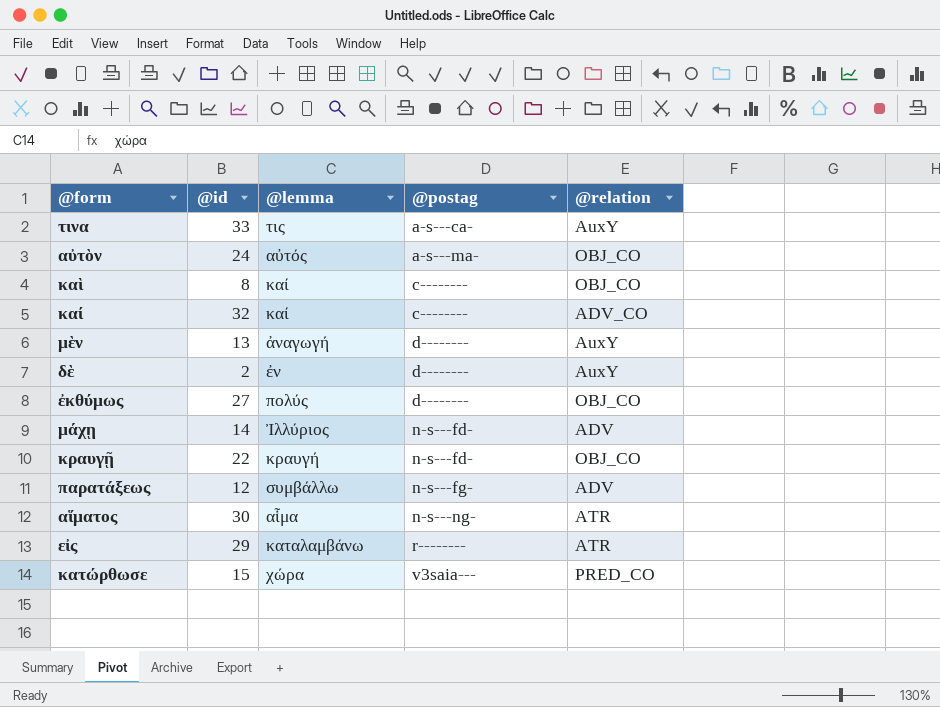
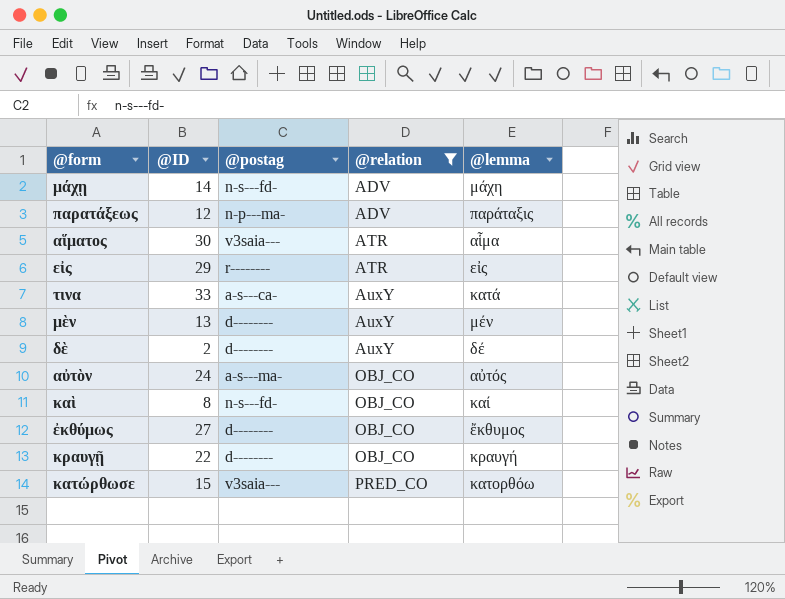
filter: none -> @relation != ADV_CO
row order: @postag ascending -> @relation ascending
column name: @id -> @ID
column @lemma | position: 3 -> 5
μάχῃ | @lemma: Ἰλλύριος -> μάχη
παρατάξεως | @postag: n-s---fg- -> n-p---ma-
παρατάξεως | @lemma: συμβάλλω -> παράταξις
αἵματος | @postag: n-s---ng- -> v3saia---
εἰς | @lemma: καταλαμβάνω -> εἰς
τινα | @lemma: τις -> κατά
μὲν | @lemma: ἀναγωγή -> μέν
δὲ | @lemma: ἐν -> δέ
καὶ | @postag: c-------- -> n-s---fd-
ἐκθύμως | @lemma: πολύς -> ἔκθυμος
κραυγῇ | @postag: n-s---fd- -> d--------
κατώρθωσε | @lemma: χώρα -> κατορθόω

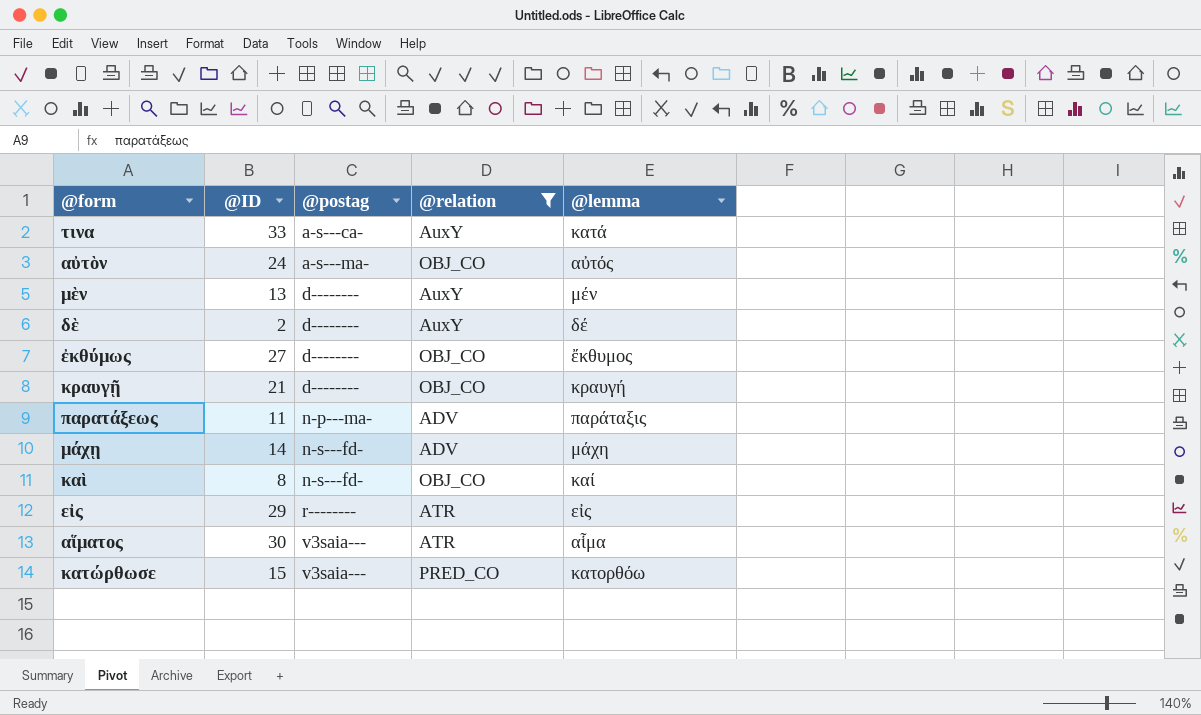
row order: @relation ascending -> @postag ascending
κραυγῇ | @ID: 22 -> 21
παρατάξεως | @ID: 12 -> 11

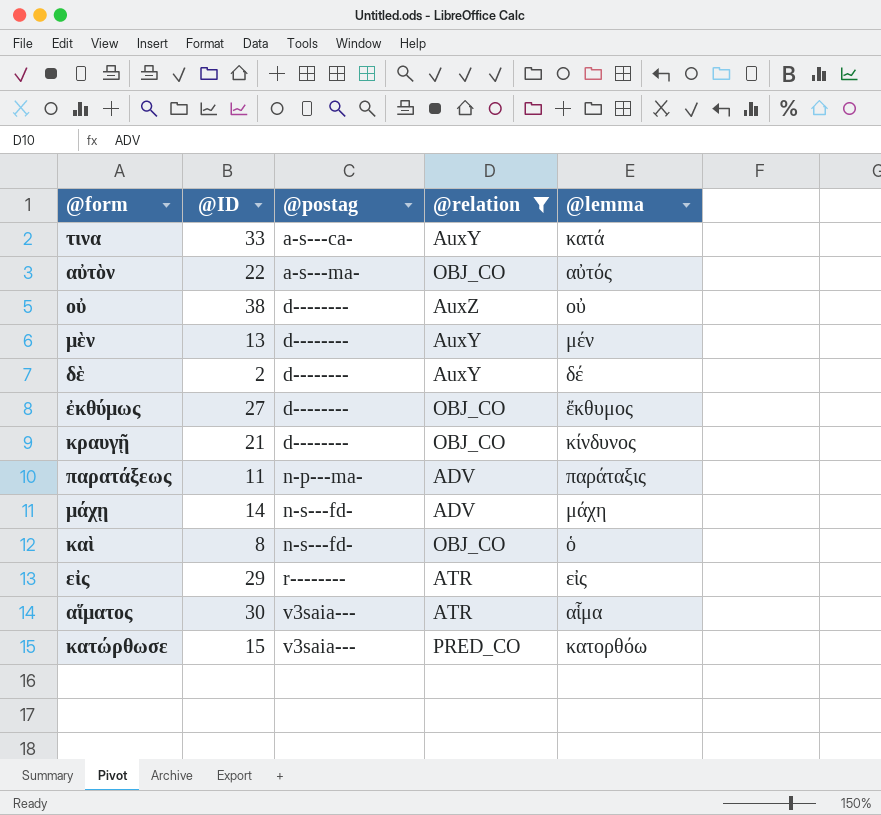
αὐτὸν | @ID: 24 -> 22
row οὐ: none -> 38 | d-------- | AuxZ | οὐ
κραυγῇ | @lemma: κραυγή -> κίνδυνος
καὶ | @lemma: καί -> ὁ

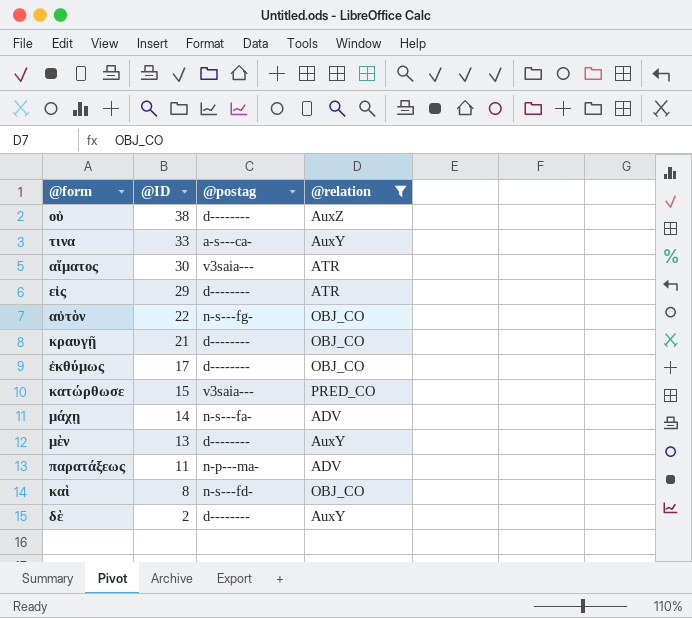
row order: @postag ascending -> @ID descending
column @lemma | position: 5 -> none
εἰς | @postag: r-------- -> d--------
αὐτὸν | @postag: a-s---ma- -> n-s---fg-
ἐκθύμως | @ID: 27 -> 17
μάχῃ | @postag: n-s---fd- -> n-s---fa-

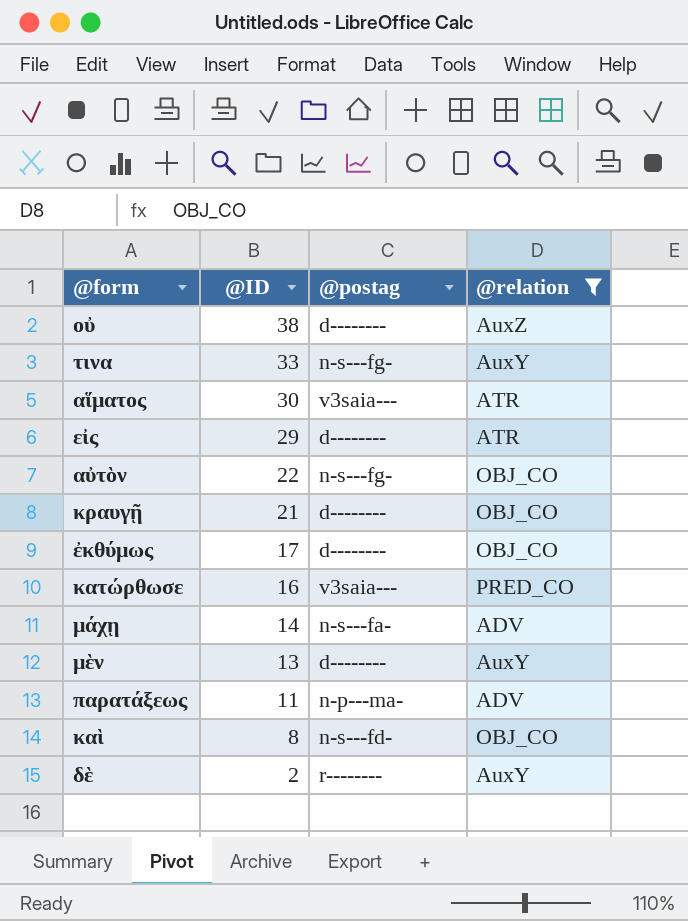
τινα | @postag: a-s---ca- -> n-s---fg-
κατώρθωσε | @ID: 15 -> 16
δὲ | @postag: d-------- -> r--------

